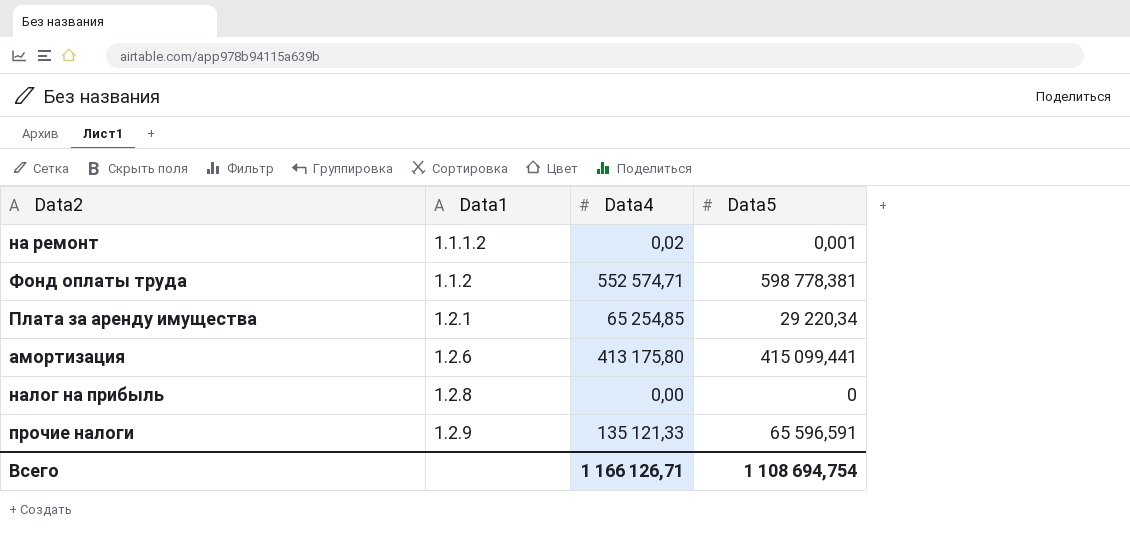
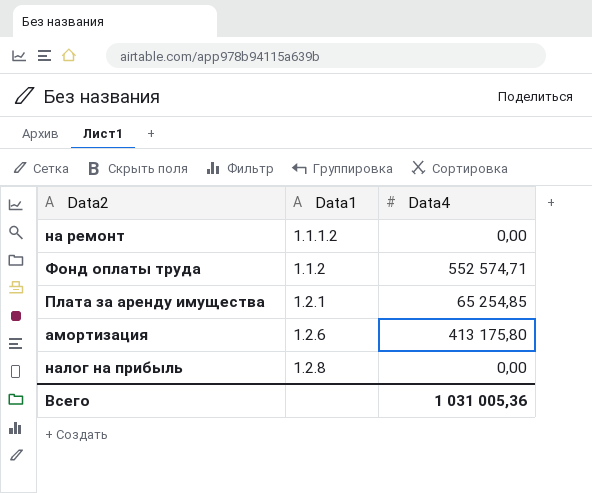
column Data5 | position: 4 -> none
row прочие налоги: 1.2.9 | 135 121,33 | 65 596,591 -> none
на ремонт | Data4: 0,02 -> 0,00
Всего | Data4: 1 166 126,71 -> 1 031 005,36

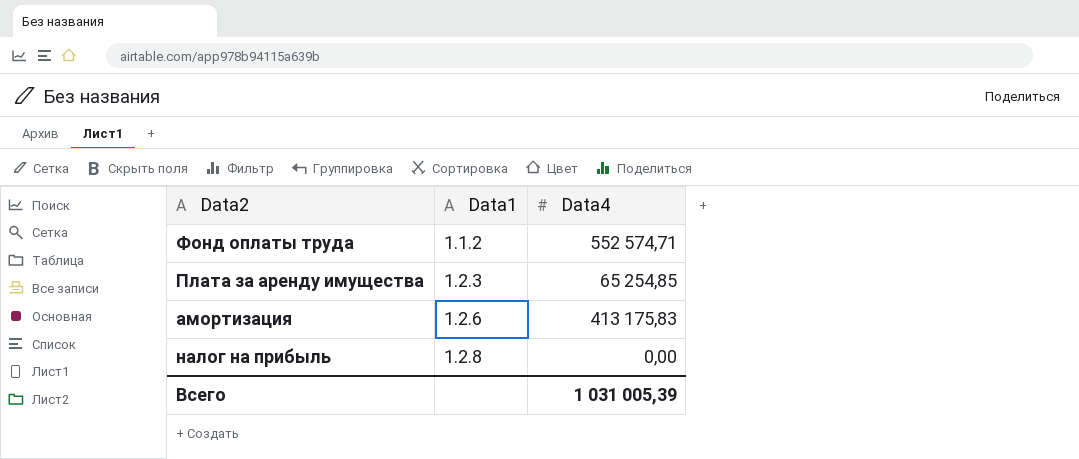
row на ремонт: 1.1.1.2 | 0,00 -> none
Плата за аренду имущества | Data1: 1.2.1 -> 1.2.3
амортизация | Data4: 413 175,80 -> 413 175,83
Всего | Data4: 1 031 005,36 -> 1 031 005,39

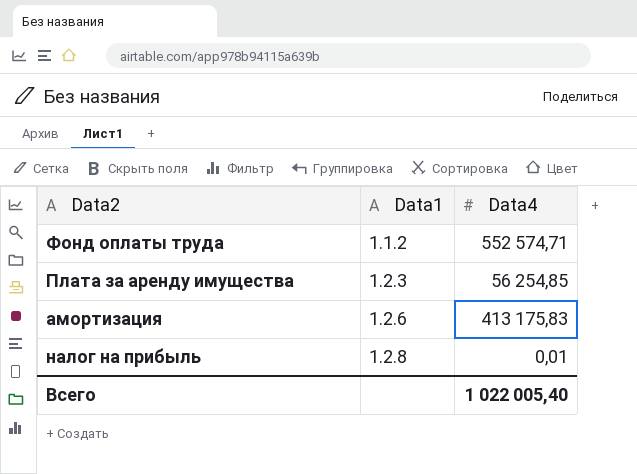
Плата за аренду имущества | Data4: 65 254,85 -> 56 254,85
налог на прибыль | Data4: 0,00 -> 0,01
Всего | Data4: 1 031 005,39 -> 1 022 005,40

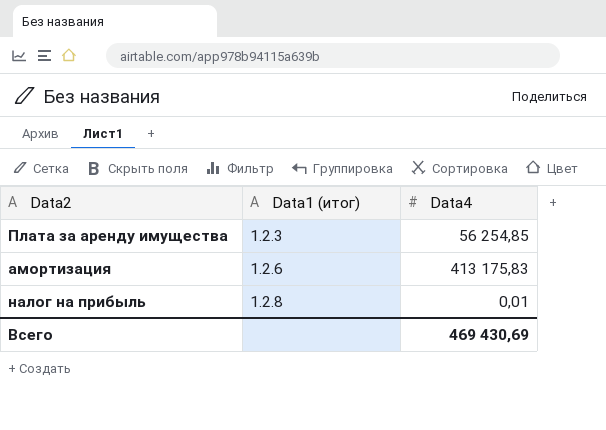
column name: Data1 -> Data1 (итог)
row Фонд оплаты труда: 1.1.2 | 552 574,71 -> none
Всего | Data4: 1 022 005,40 -> 469 430,69

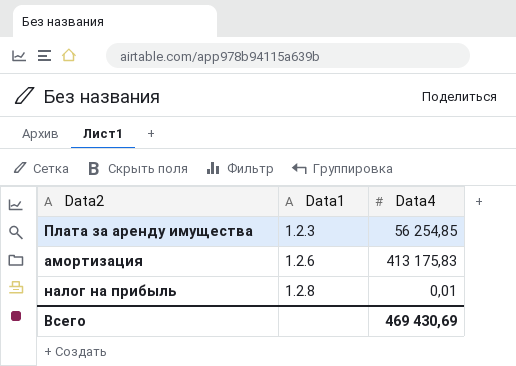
column name: Data1 (итог) -> Data1

